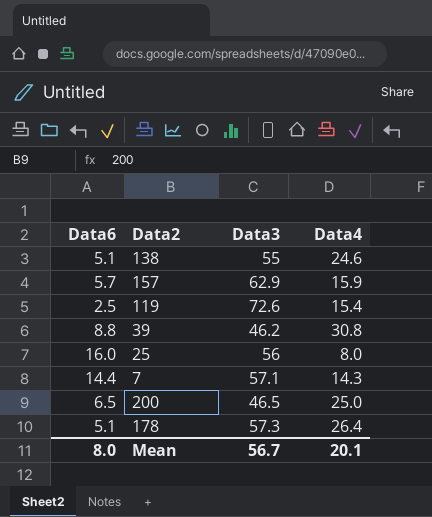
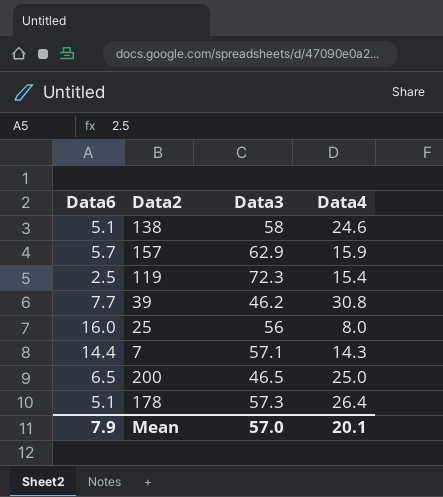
138 | Data3: 55 -> 58
119 | Data3: 72.6 -> 72.3
39 | Data6: 8.8 -> 7.7
Mean | Data6: 8.0 -> 7.9
Mean | Data3: 56.7 -> 57.0

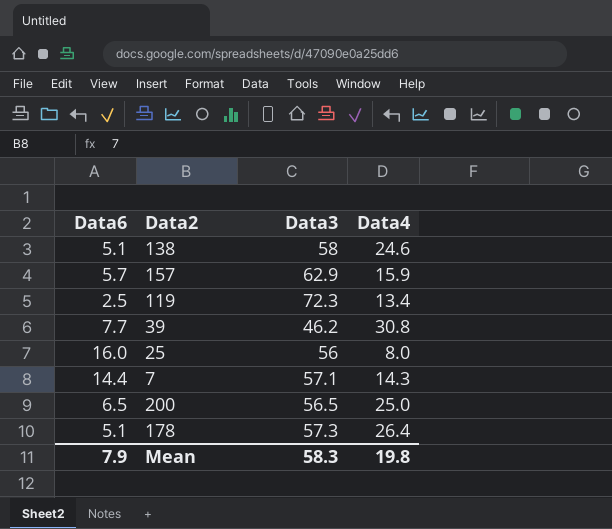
119 | Data4: 15.4 -> 13.4
200 | Data3: 46.5 -> 56.5
Mean | Data3: 57.0 -> 58.3
Mean | Data4: 20.1 -> 19.8

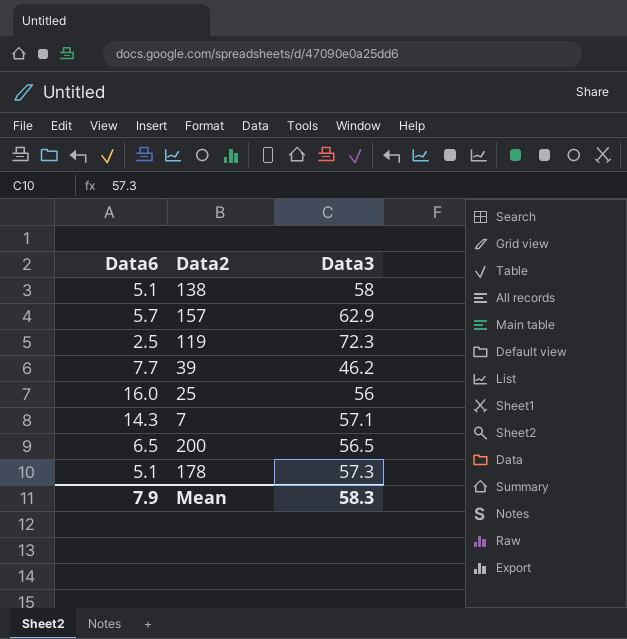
column Data4 | position: 4 -> none
7 | Data6: 14.4 -> 14.3

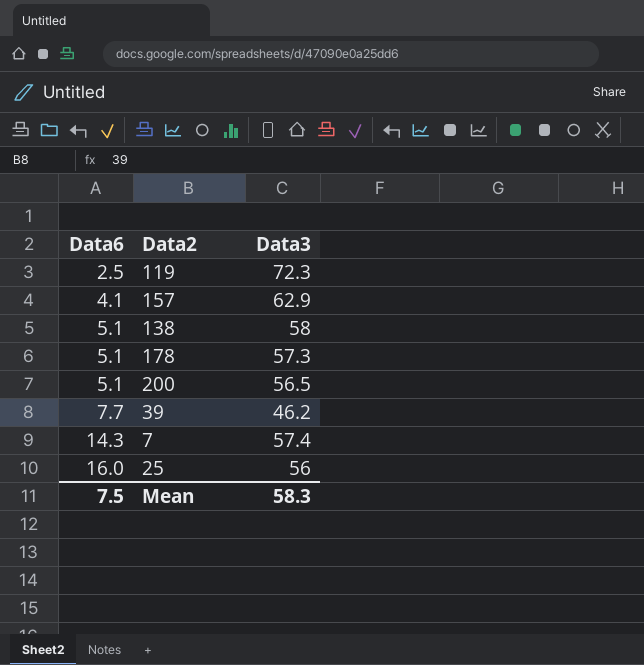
row order: none -> Data6 ascending
157 | Data6: 5.7 -> 4.1
200 | Data6: 6.5 -> 5.1
7 | Data3: 57.1 -> 57.4
Mean | Data6: 7.9 -> 7.5

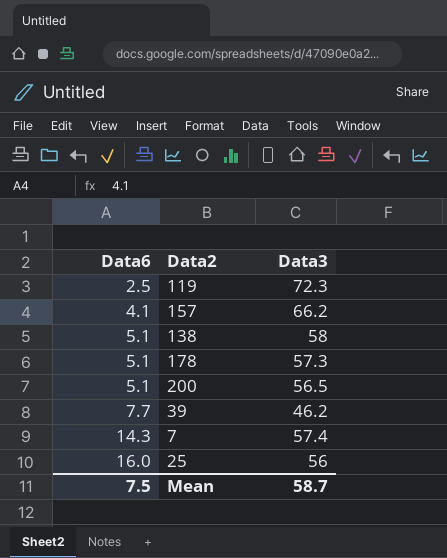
157 | Data3: 62.9 -> 66.2
Mean | Data3: 58.3 -> 58.7

